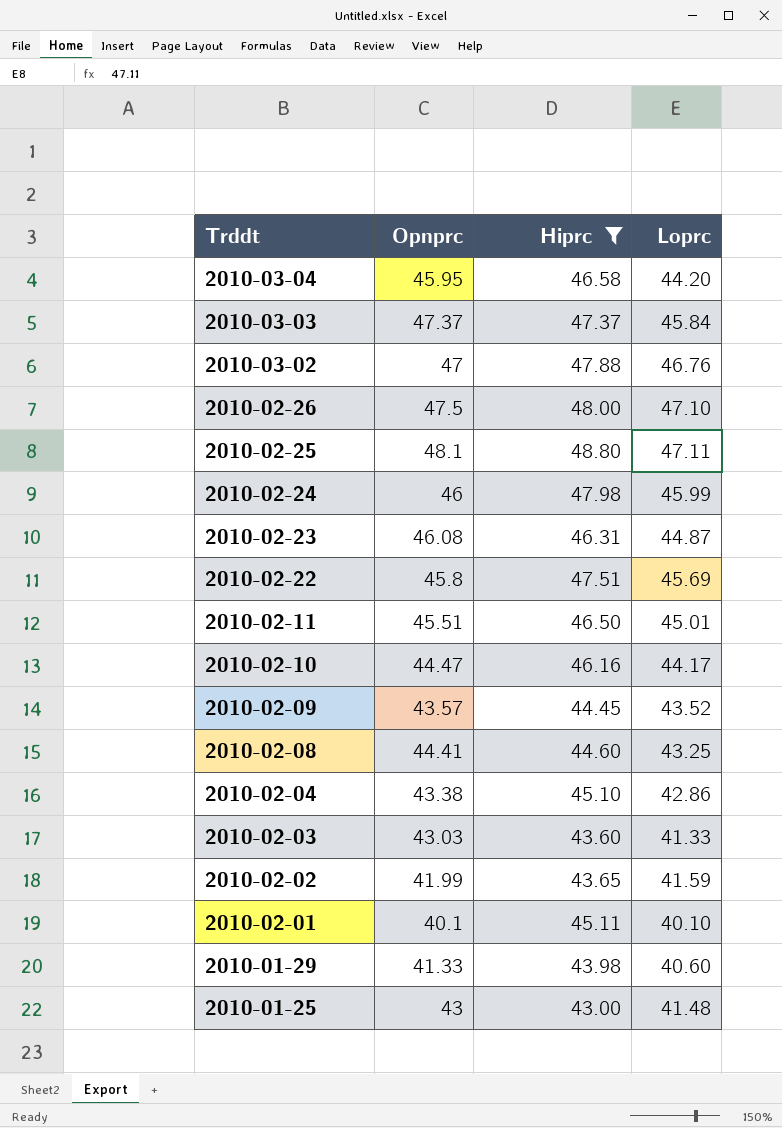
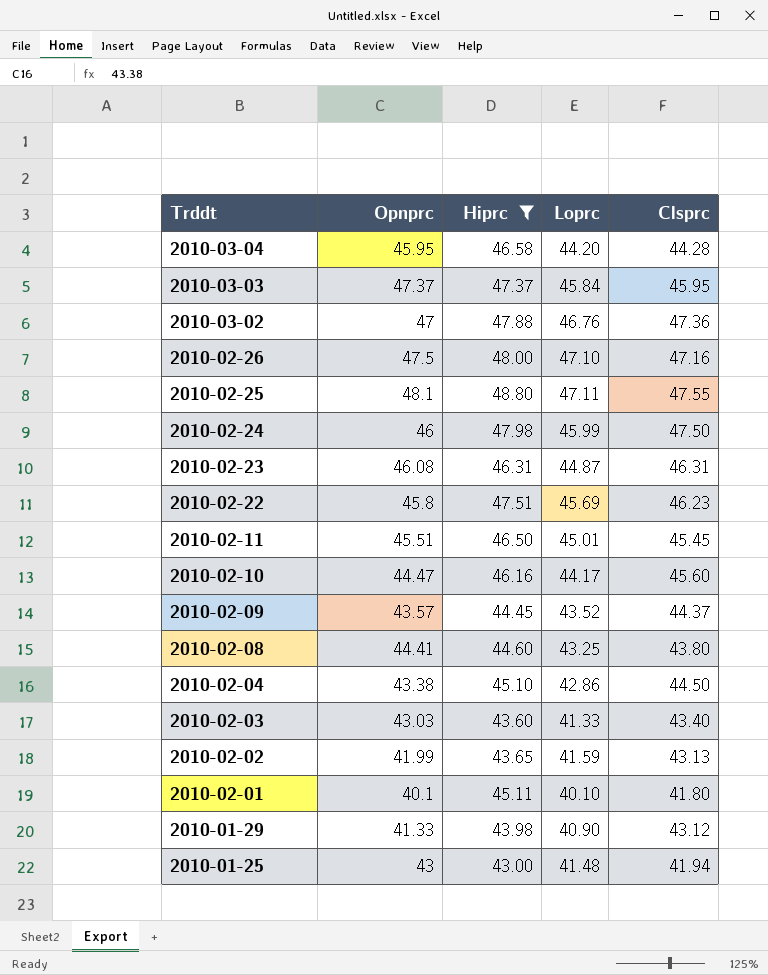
column Clsprc | position: none -> 5
2010-01-29 | Loprc: 40.60 -> 40.90

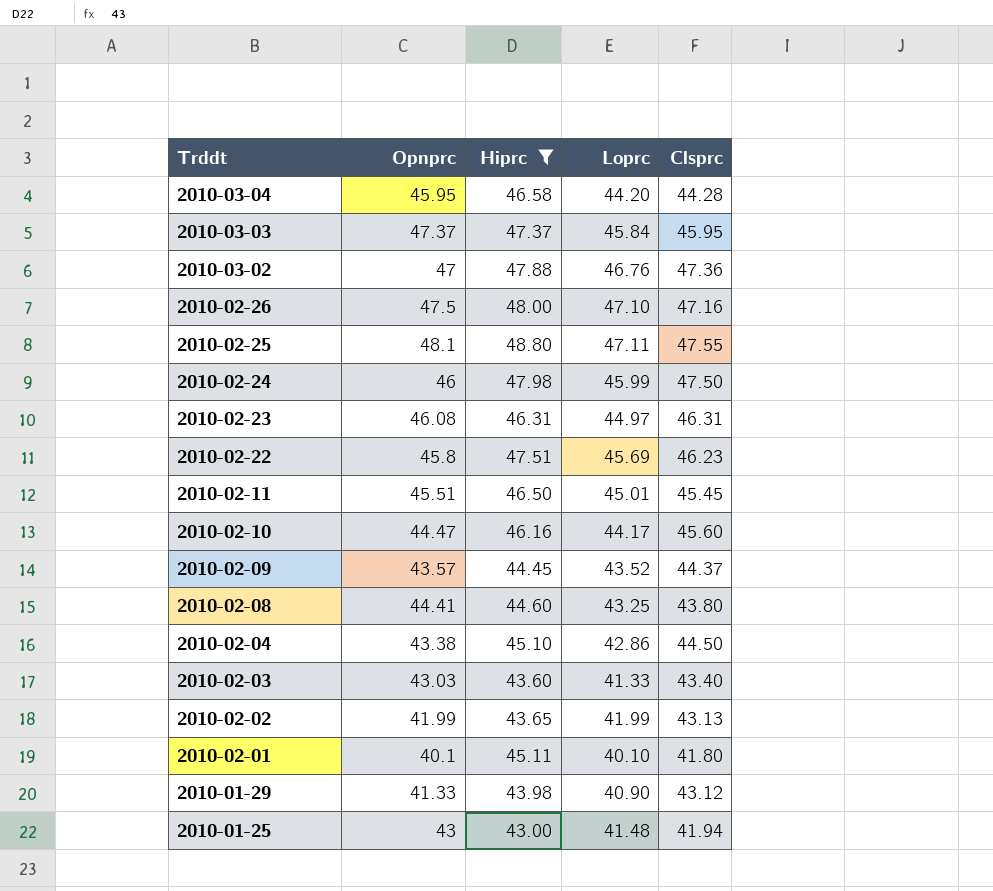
2010-02-23 | Loprc: 44.87 -> 44.97
2010-02-02 | Loprc: 41.59 -> 41.99

